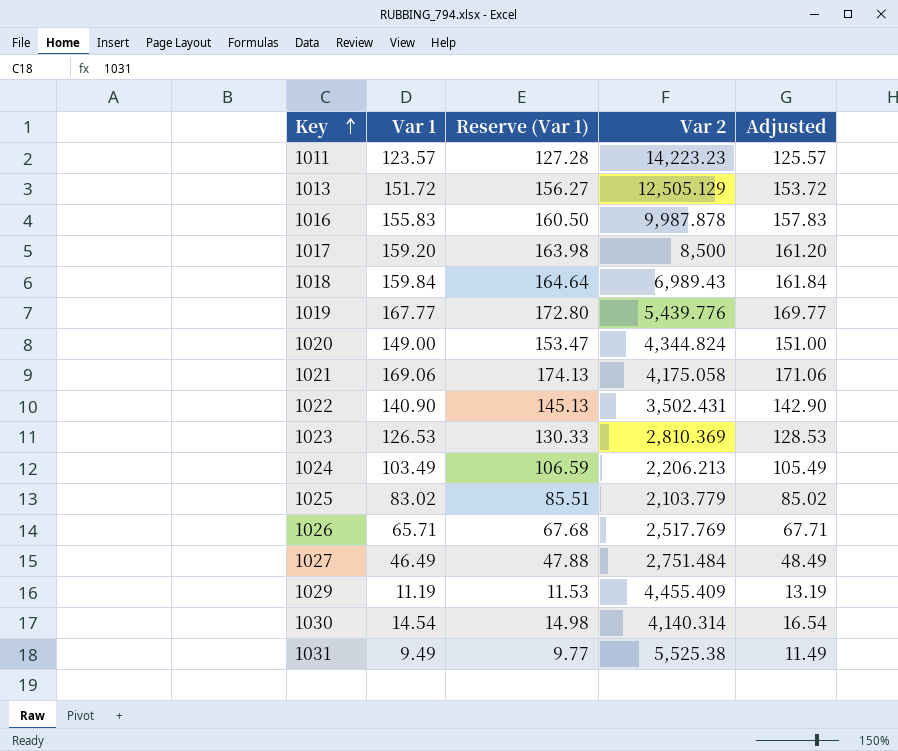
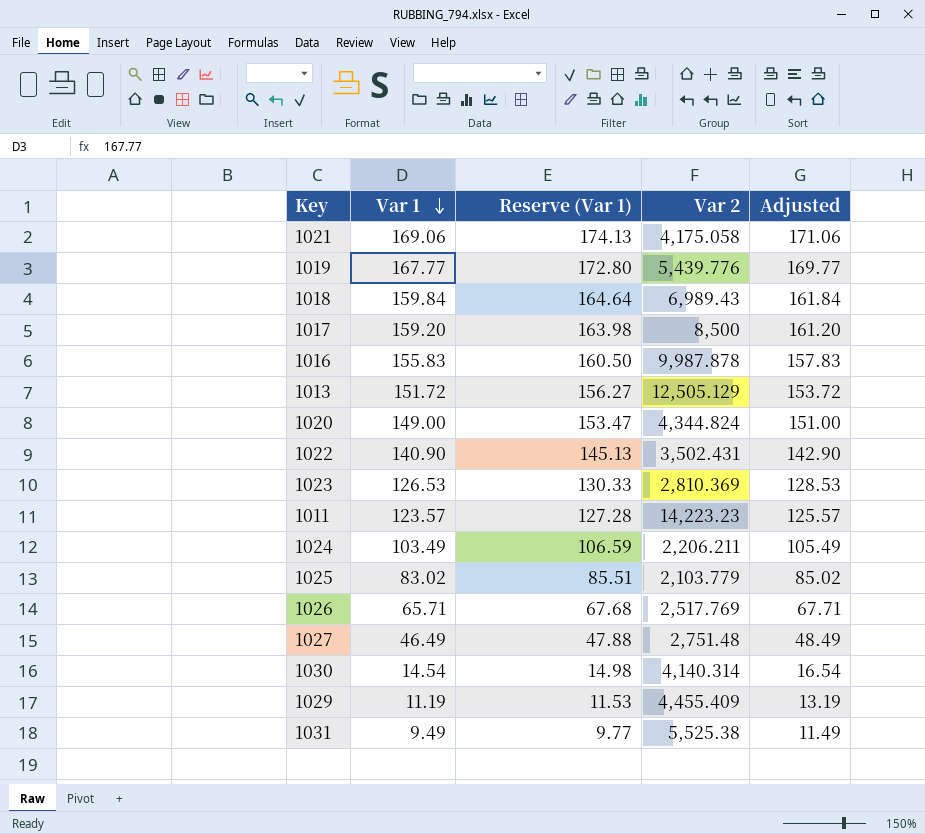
row order: Key ascending -> Var 1 descending
1024 | Var 2: 2,206.213 -> 2,206.211
1027 | Var 2: 2,751.484 -> 2,751.48

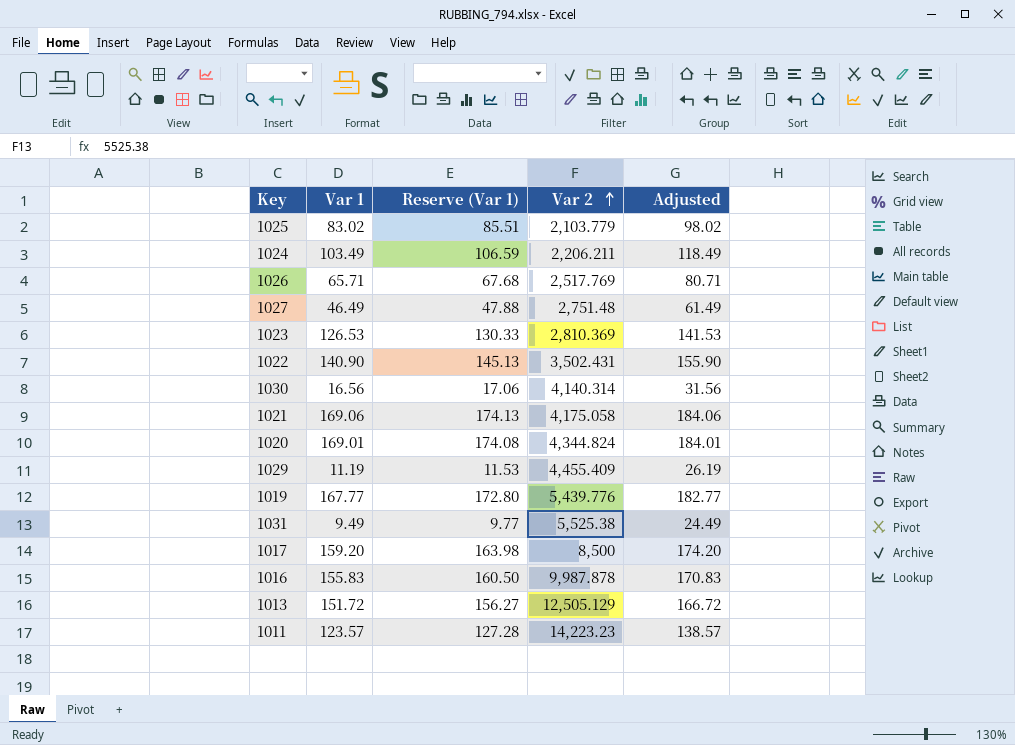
row order: Var 1 descending -> Var 2 ascending
column Adjusted | formula: [Var 1] + 2 -> [Var 1] + 15
row 1018: 159.84 | 164.64 | 6,989.43 | 161.84 -> none
1030 | Var 1: 14.54 -> 16.56
1030 | Reserve (Var 1): 14.98 -> 17.06
1020 | Var 1: 149.00 -> 169.01
1020 | Reserve (Var 1): 153.47 -> 174.08

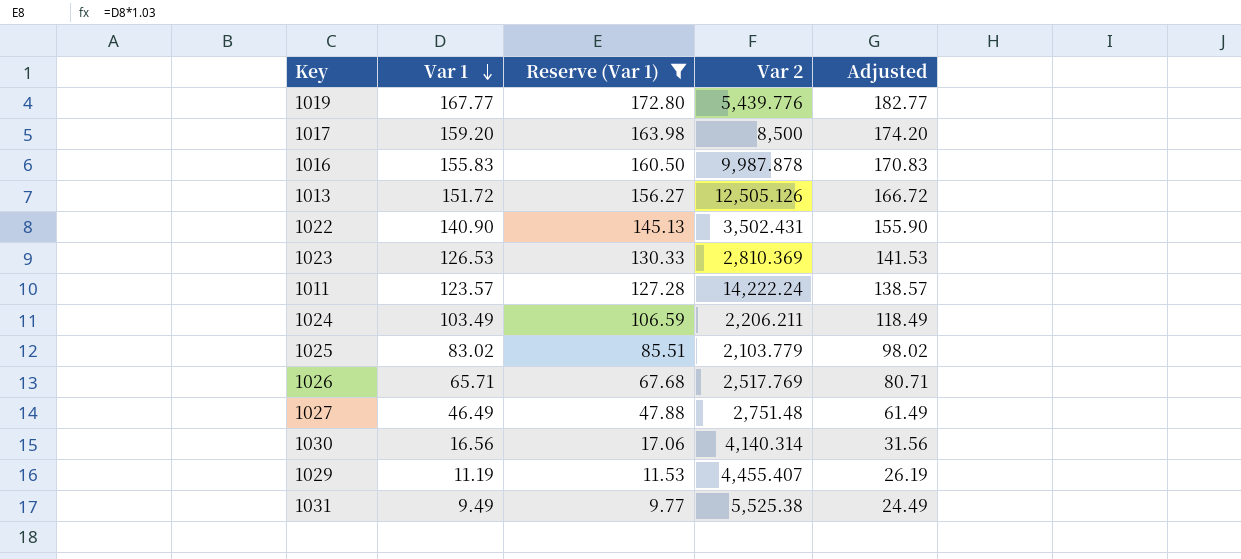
filter: none -> Reserve (Var 1) <= 172.80
row order: Var 2 ascending -> Var 1 descending
1013 | Var 2: 12,505.129 -> 12,505.126
1011 | Var 2: 14,223.23 -> 14,222.24
1029 | Var 2: 4,455.409 -> 4,455.407

